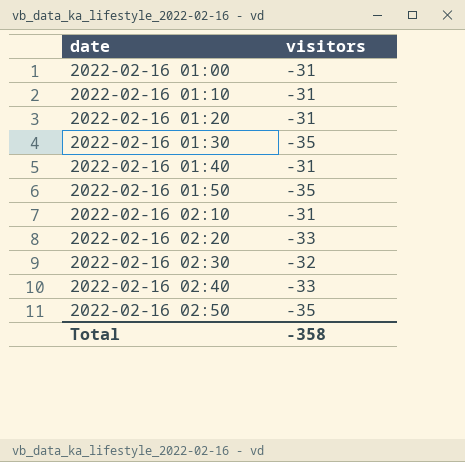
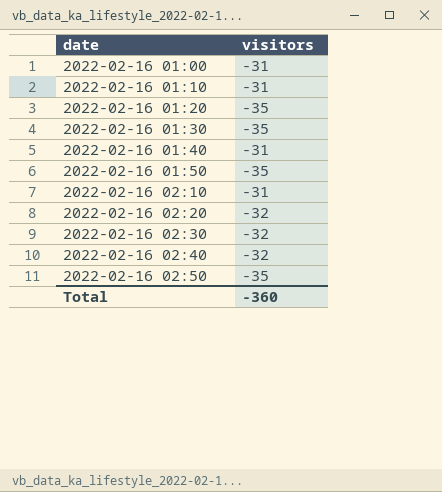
2022-02-16 01:20 | visitors: -31 -> -35
2022-02-16 02:20 | visitors: -33 -> -32
2022-02-16 02:40 | visitors: -33 -> -32
Total | visitors: -358 -> -360

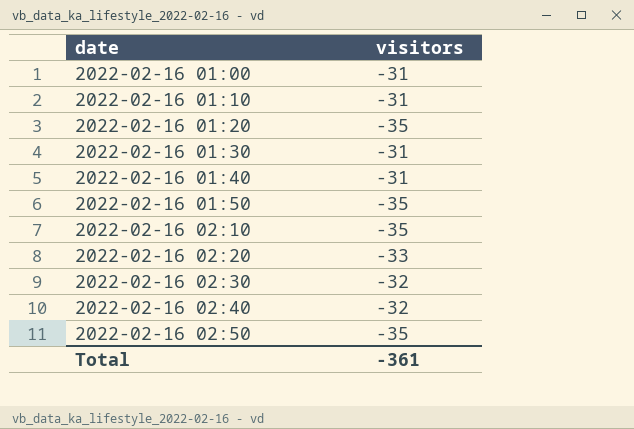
2022-02-16 01:30 | visitors: -35 -> -31
2022-02-16 02:10 | visitors: -31 -> -35
2022-02-16 02:20 | visitors: -32 -> -33
Total | visitors: -360 -> -361

